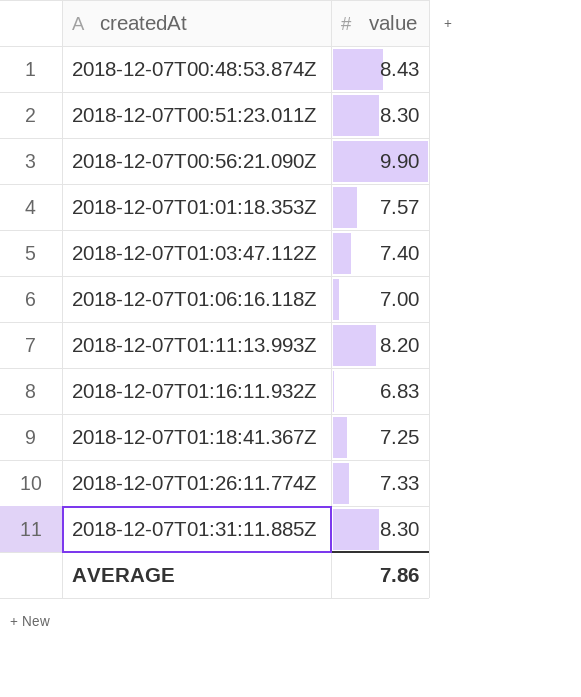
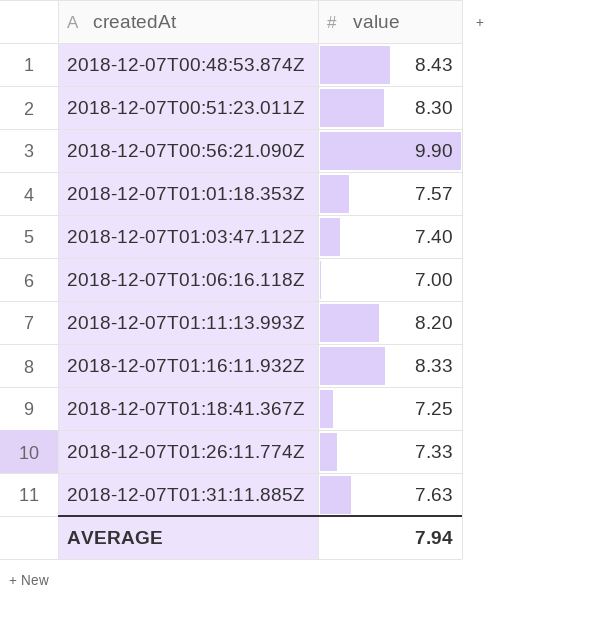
2018-12-07T01:16:11.932Z | value: 6.83 -> 8.33
2018-12-07T01:31:11.885Z | value: 8.30 -> 7.63
AVERAGE | value: 7.86 -> 7.94

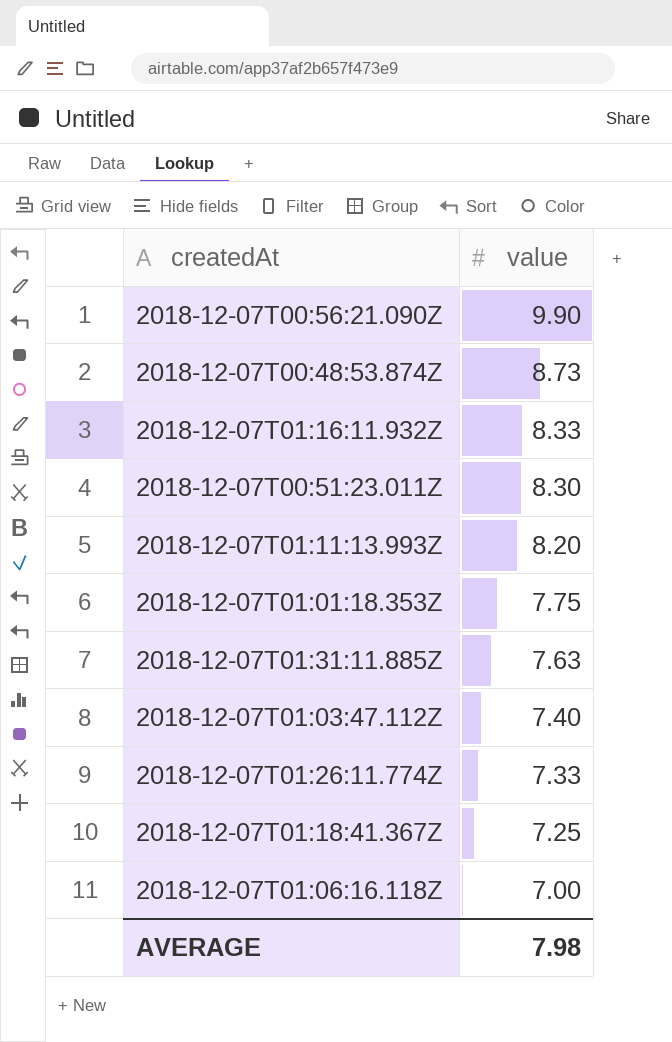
row order: createdAt ascending -> value descending
2018-12-07T00:48:53.874Z | value: 8.43 -> 8.73
2018-12-07T01:01:18.353Z | value: 7.57 -> 7.75
AVERAGE | value: 7.94 -> 7.98

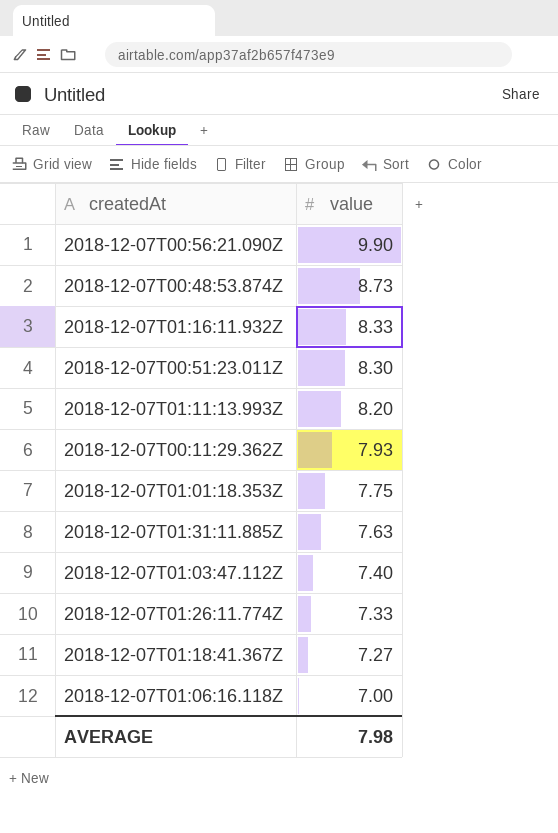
row 2018-12-07T00:11:29.362Z: none -> 7.93
2018-12-07T01:18:41.367Z | value: 7.25 -> 7.27

